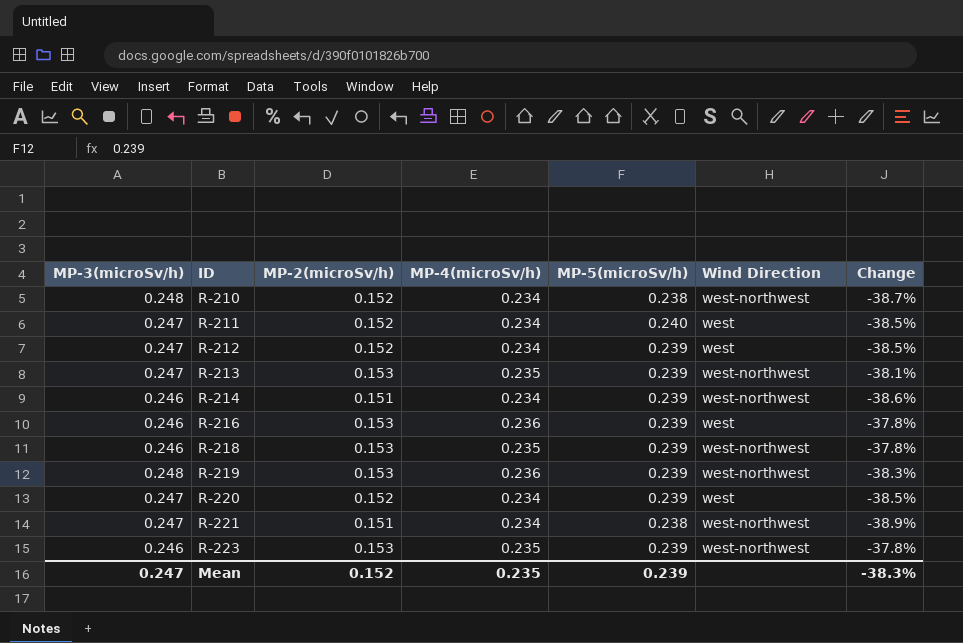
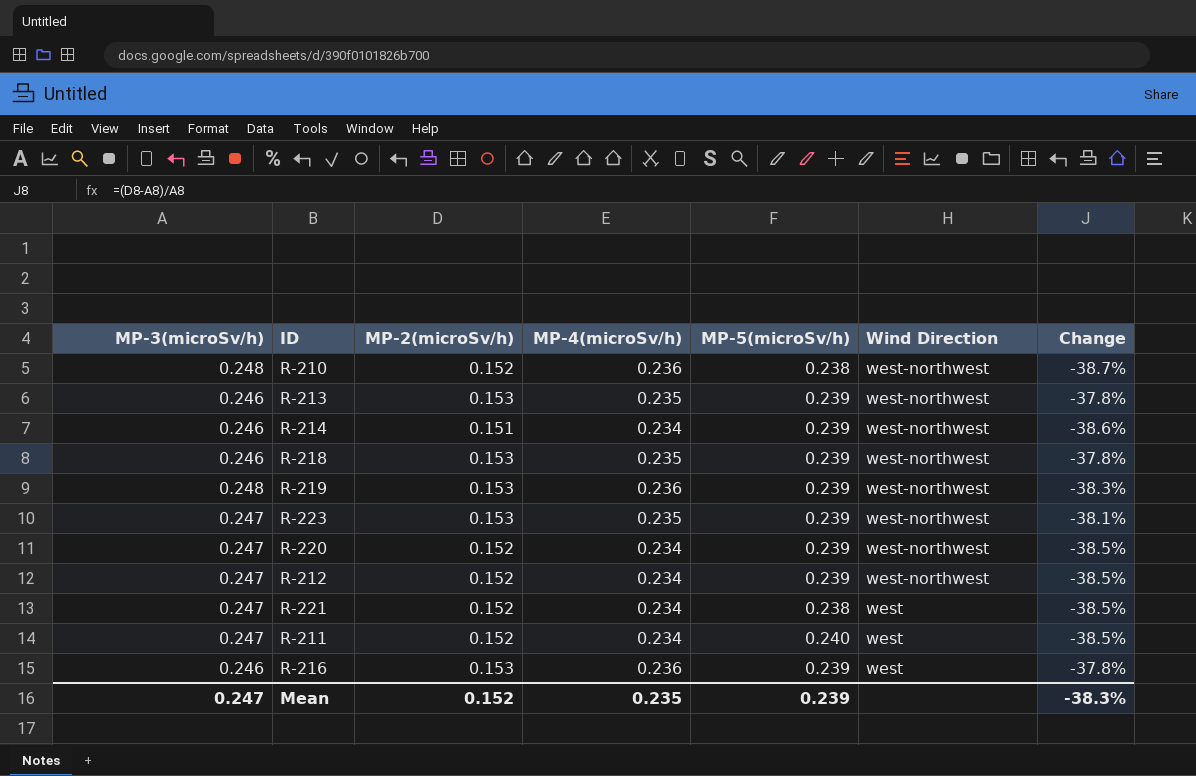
row order: ID ascending -> Wind Direction descending
R-210 | MP-4(microSv/h): 0.234 -> 0.236
R-213 | MP-3(microSv/h): 0.247 -> 0.246
R-213 | Change: -38.1% -> -37.8%
R-223 | MP-3(microSv/h): 0.246 -> 0.247
R-223 | Change: -37.8% -> -38.1%
R-220 | Wind Direction: west -> west-northwest
R-212 | Wind Direction: west -> west-northwest
R-221 | MP-2(microSv/h): 0.151 -> 0.152
R-221 | Wind Direction: west-northwest -> west
R-221 | Change: -38.9% -> -38.5%

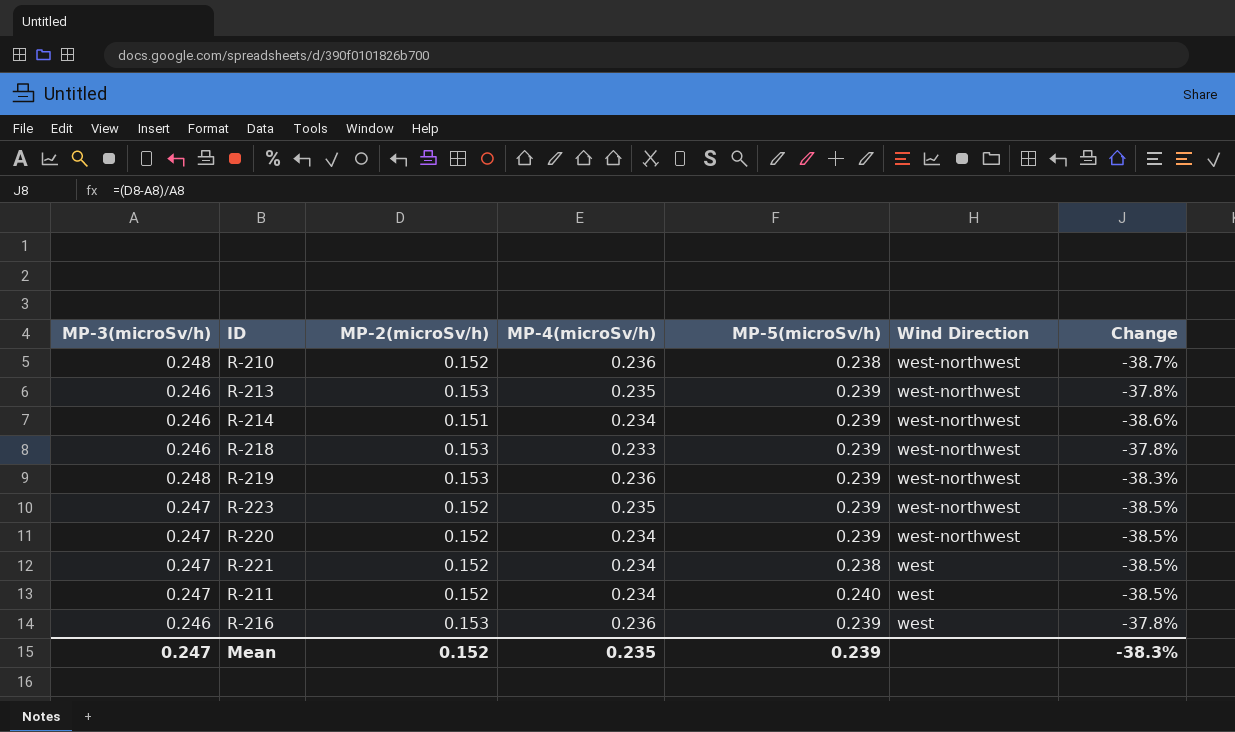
row R-212: 0.247 | 0.152 | 0.234 | 0.239 | west-northwest | -38.5% -> none
R-218 | MP-4(microSv/h): 0.235 -> 0.233
R-223 | MP-2(microSv/h): 0.153 -> 0.152
R-223 | Change: -38.1% -> -38.5%

